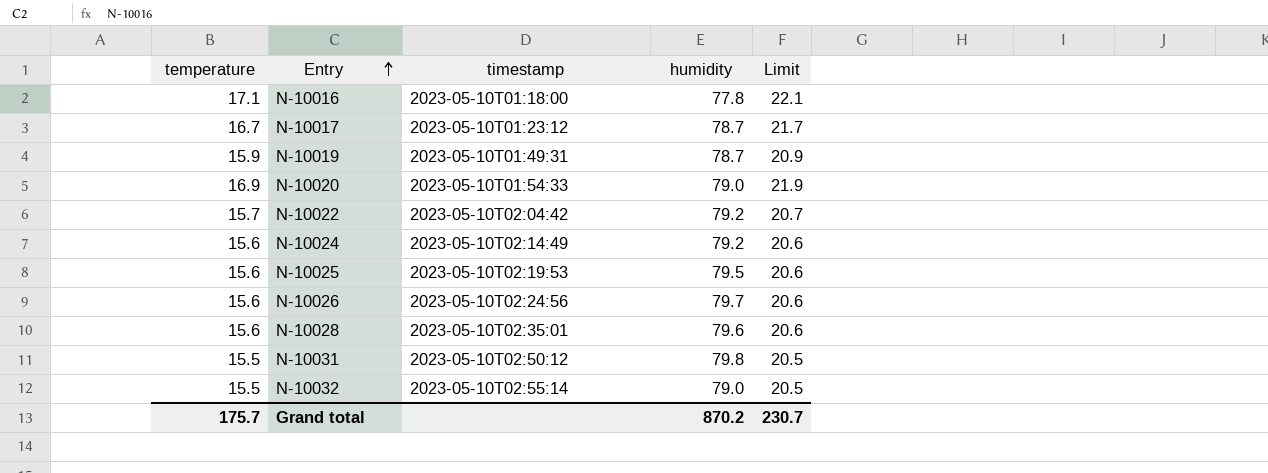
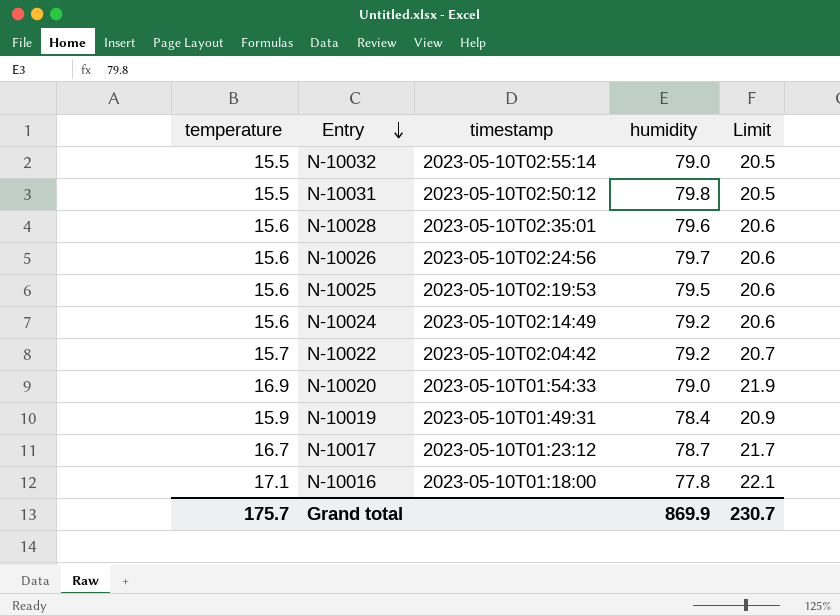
row order: Entry ascending -> Entry descending
N-10019 | humidity: 78.7 -> 78.4
Grand total | humidity: 870.2 -> 869.9

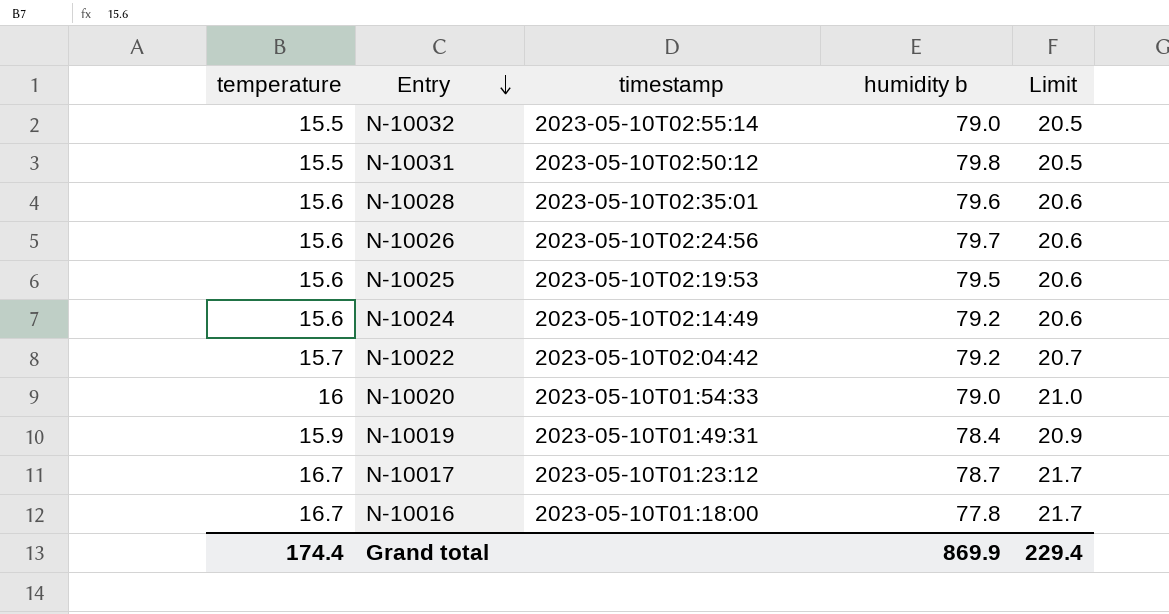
column name: humidity -> humidity b
N-10020 | temperature: 16.9 -> 16
N-10020 | Limit: 21.9 -> 21.0
N-10016 | temperature: 17.1 -> 16.7
N-10016 | Limit: 22.1 -> 21.7
Grand total | temperature: 175.7 -> 174.4
Grand total | Limit: 230.7 -> 229.4

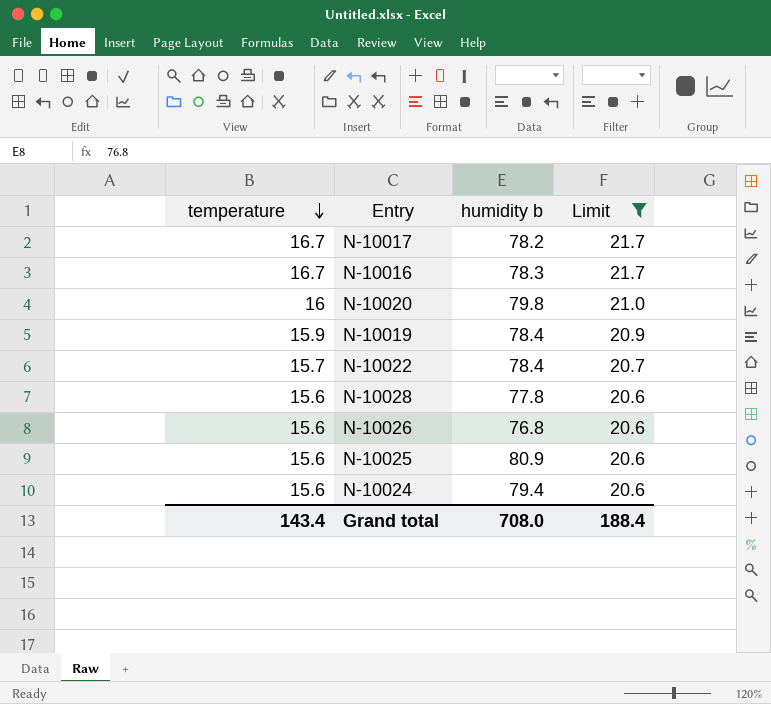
filter: none -> Limit != 20.5
row order: Entry descending -> temperature descending
column timestamp | position: 3 -> none
N-10017 | humidity b: 78.7 -> 78.2
N-10016 | humidity b: 77.8 -> 78.3
N-10020 | humidity b: 79.0 -> 79.8
N-10022 | humidity b: 79.2 -> 78.4
N-10028 | humidity b: 79.6 -> 77.8
N-10026 | humidity b: 79.7 -> 76.8
N-10025 | humidity b: 79.5 -> 80.9
N-10024 | humidity b: 79.2 -> 79.4
Grand total | temperature: 174.4 -> 143.4
Grand total | humidity b: 869.9 -> 708.0
Grand total | Limit: 229.4 -> 188.4

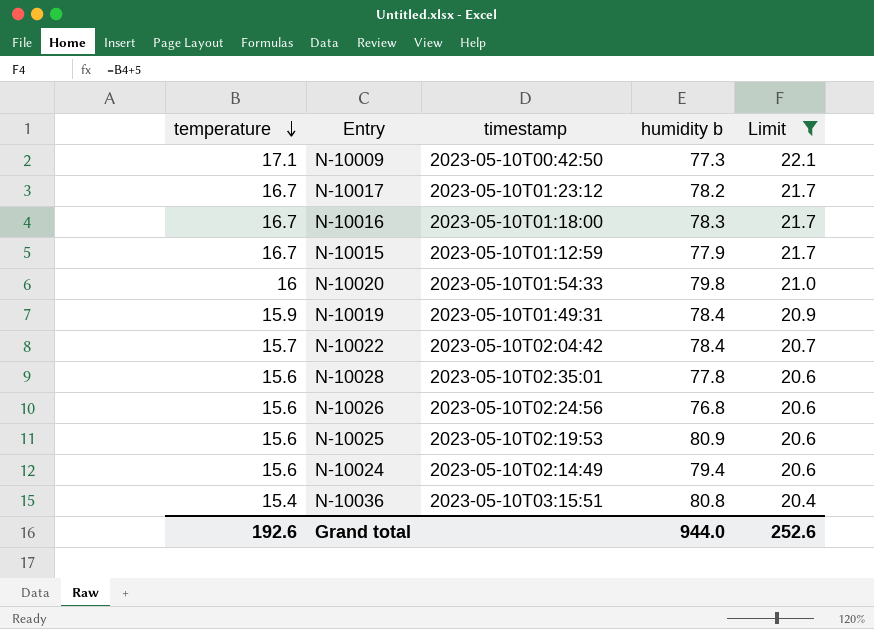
column timestamp | position: none -> 3
row N-10009: none -> 17.1 | 2023-05-10T00:42:50 | 77.3 | 22.1
row N-10015: none -> 16.7 | 2023-05-10T01:12:59 | 77.9 | 21.7
row N-10036: none -> 15.4 | 2023-05-10T03:15:51 | 80.8 | 20.4
Grand total | temperature: 143.4 -> 192.6
Grand total | humidity b: 708.0 -> 944.0
Grand total | Limit: 188.4 -> 252.6

